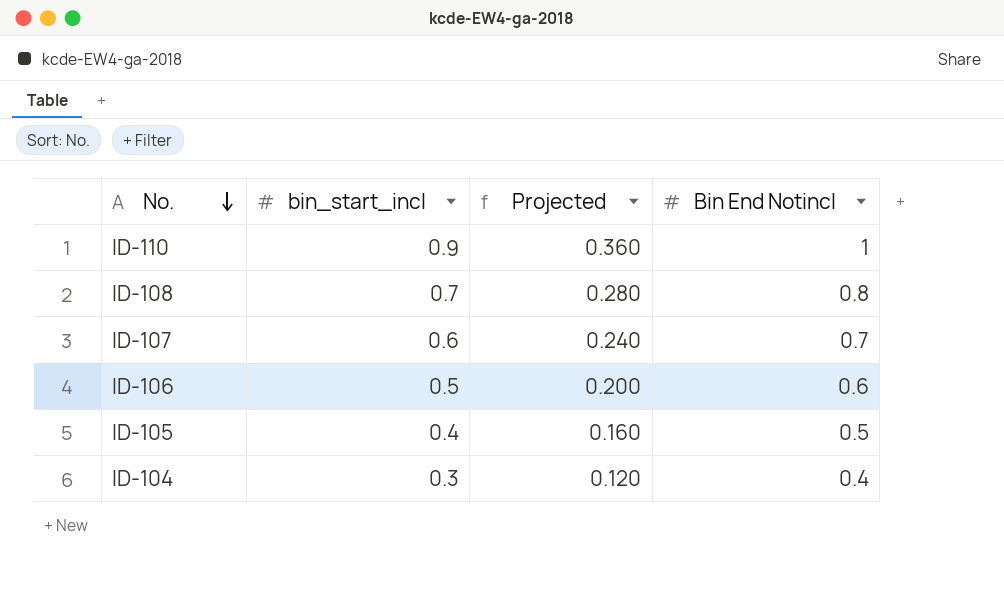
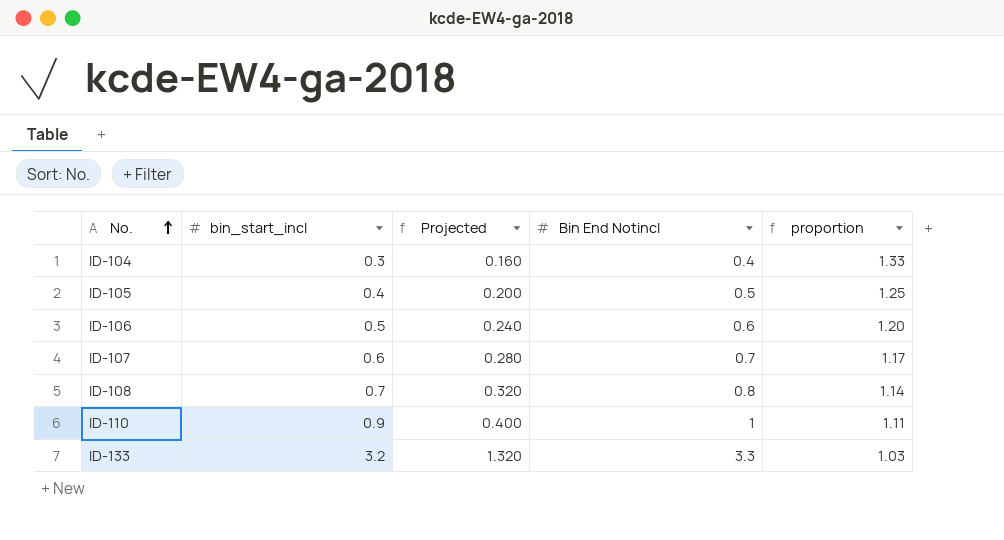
row order: No. descending -> No. ascending
column Projected | formula: [bin_start_incl] * 0.4 -> [Bin End Notincl] * 0.4
column proportion | formula: none -> [Bin End Notincl] / [bin_start_incl]
row ID-133: none -> 3.2 | 1.320 | 3.3 | 1.03

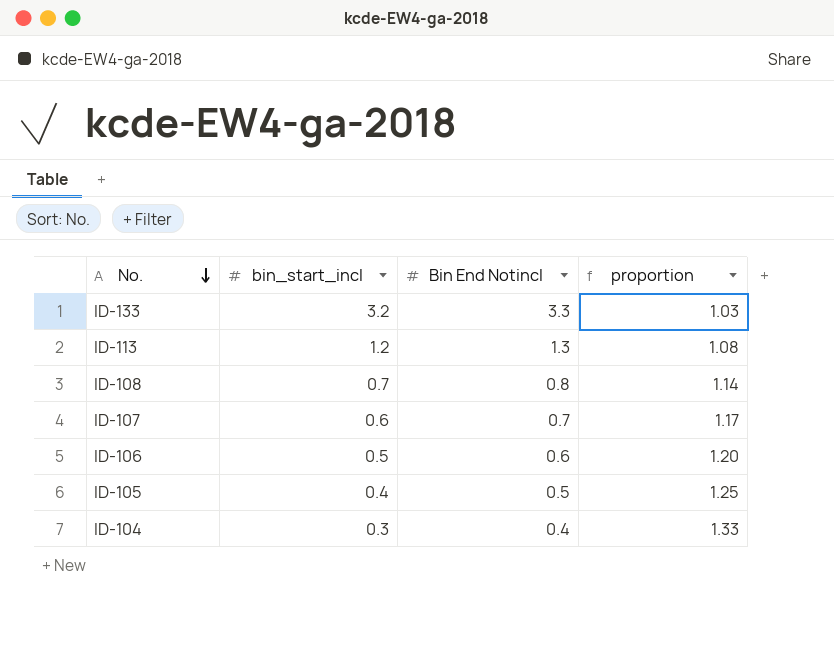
row order: No. ascending -> No. descending
column Projected | formula: [Bin End Notincl] * 0.4 -> none
row ID-110: 0.9 | 0.400 | 1 | 1.11 -> none
row ID-113: none -> 1.2 | 1.3 | 1.08

